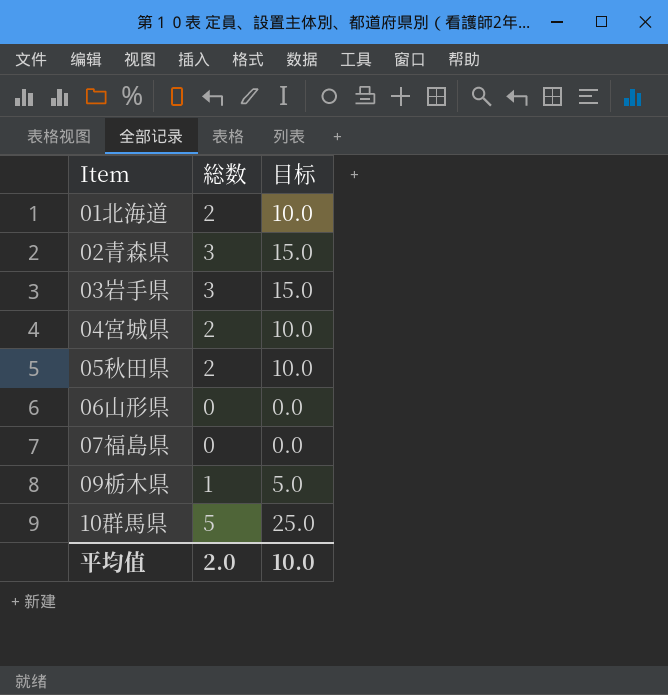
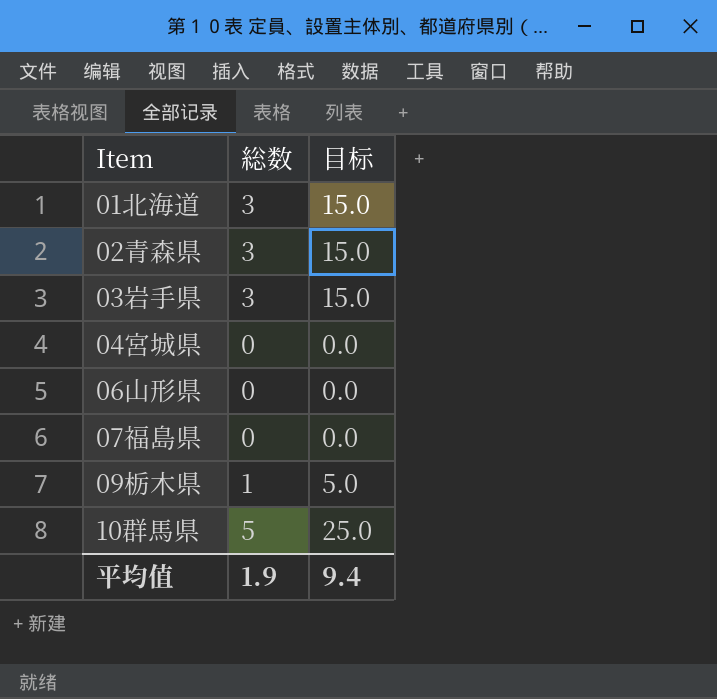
row 05秋田県: 2 | 10.0 -> none
01北海道 | 総数: 2 -> 3
01北海道 | 目标: 10.0 -> 15.0
04宮城県 | 総数: 2 -> 0
04宮城県 | 目标: 10.0 -> 0.0
平均值 | 総数: 2.0 -> 1.9
平均值 | 目标: 10.0 -> 9.4

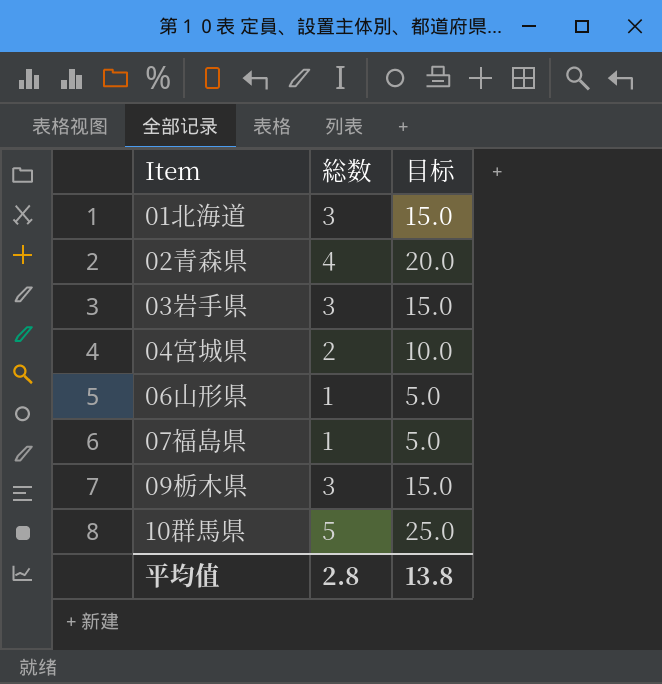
02青森県 | 総数: 3 -> 4
02青森県 | 目标: 15.0 -> 20.0
04宮城県 | 総数: 0 -> 2
04宮城県 | 目标: 0.0 -> 10.0
06山形県 | 総数: 0 -> 1
06山形県 | 目标: 0.0 -> 5.0
07福島県 | 総数: 0 -> 1
07福島県 | 目标: 0.0 -> 5.0
09栃木県 | 総数: 1 -> 3
09栃木県 | 目标: 5.0 -> 15.0
平均值 | 総数: 1.9 -> 2.8
平均值 | 目标: 9.4 -> 13.8

